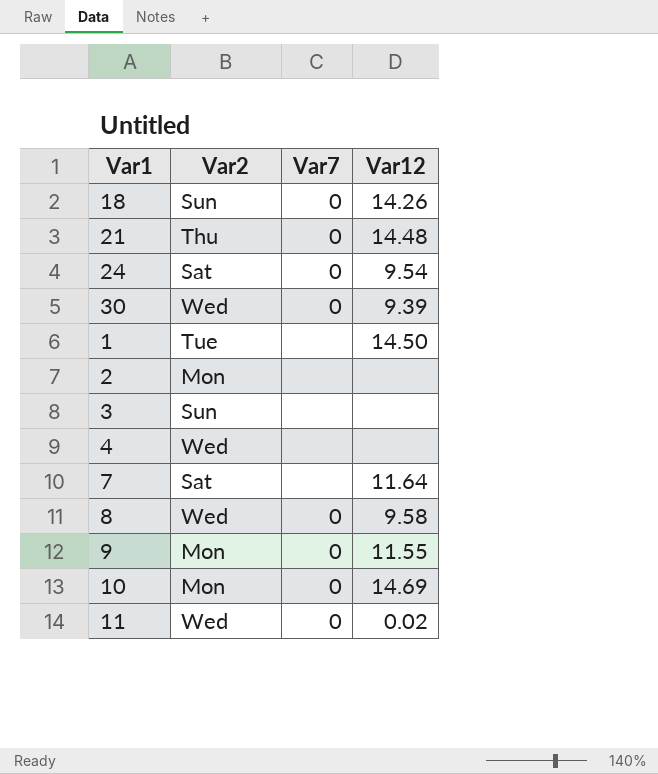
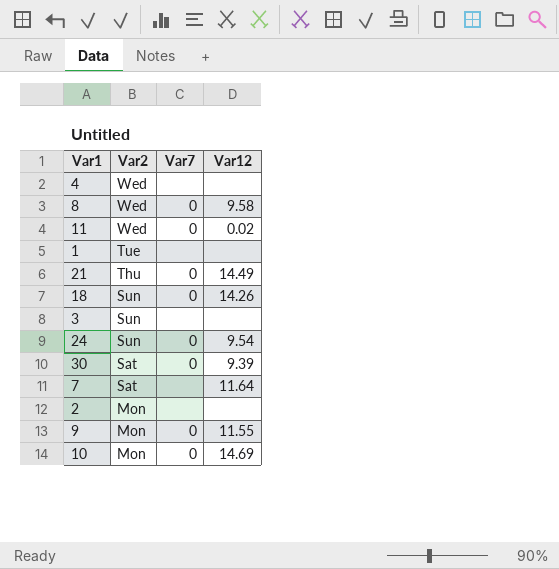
row order: none -> Var2 descending
1 | Var12: 14.50 -> none
21 | Var12: 14.48 -> 14.49
24 | Var2: Sat -> Sun
30 | Var2: Wed -> Sat

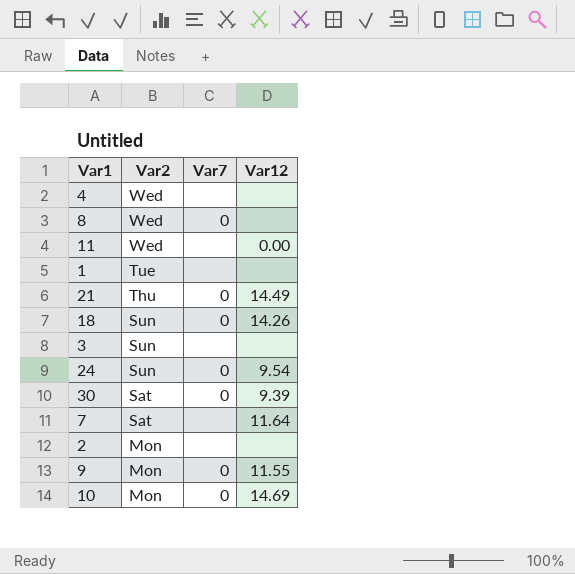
8 | Var12: 9.58 -> none
11 | Var7: 0 -> none
11 | Var12: 0.02 -> 0.00

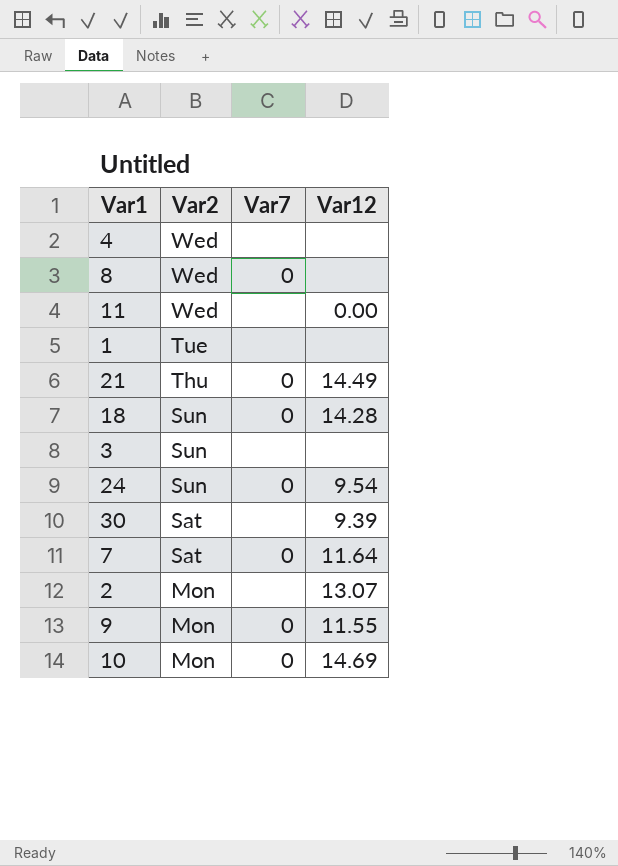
18 | Var12: 14.26 -> 14.28
30 | Var7: 0 -> none
7 | Var7: none -> 0
2 | Var12: none -> 13.07

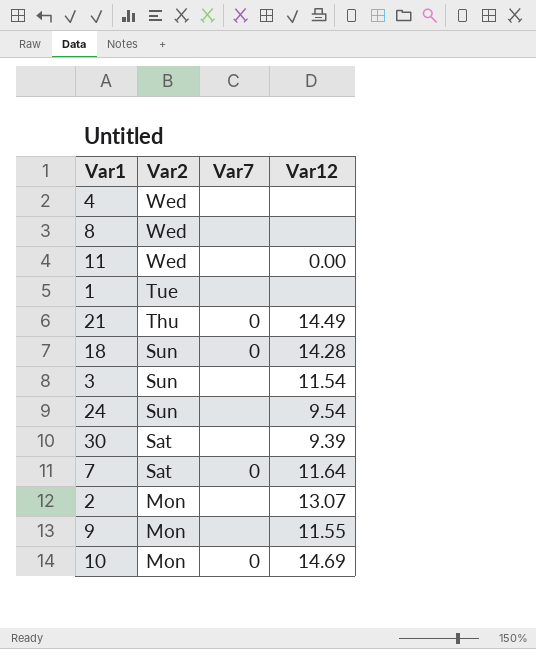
8 | Var7: 0 -> none
3 | Var12: none -> 11.54
24 | Var7: 0 -> none
9 | Var7: 0 -> none

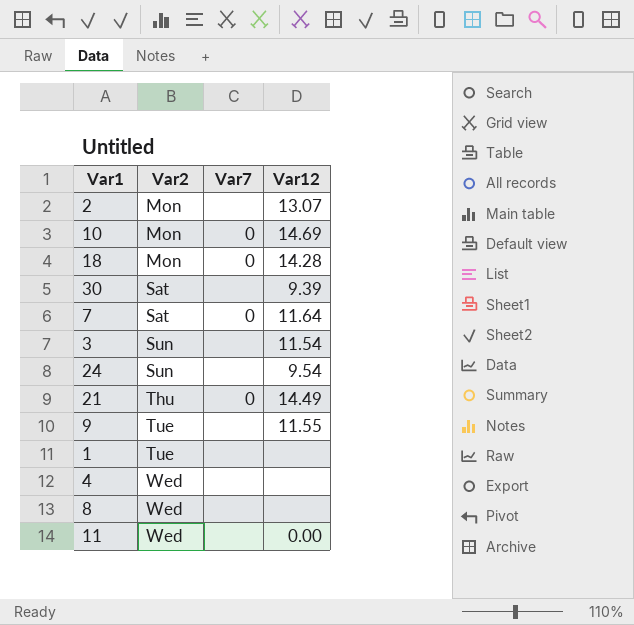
row order: Var2 descending -> Var2 ascending
18 | Var2: Sun -> Mon
9 | Var2: Mon -> Tue

